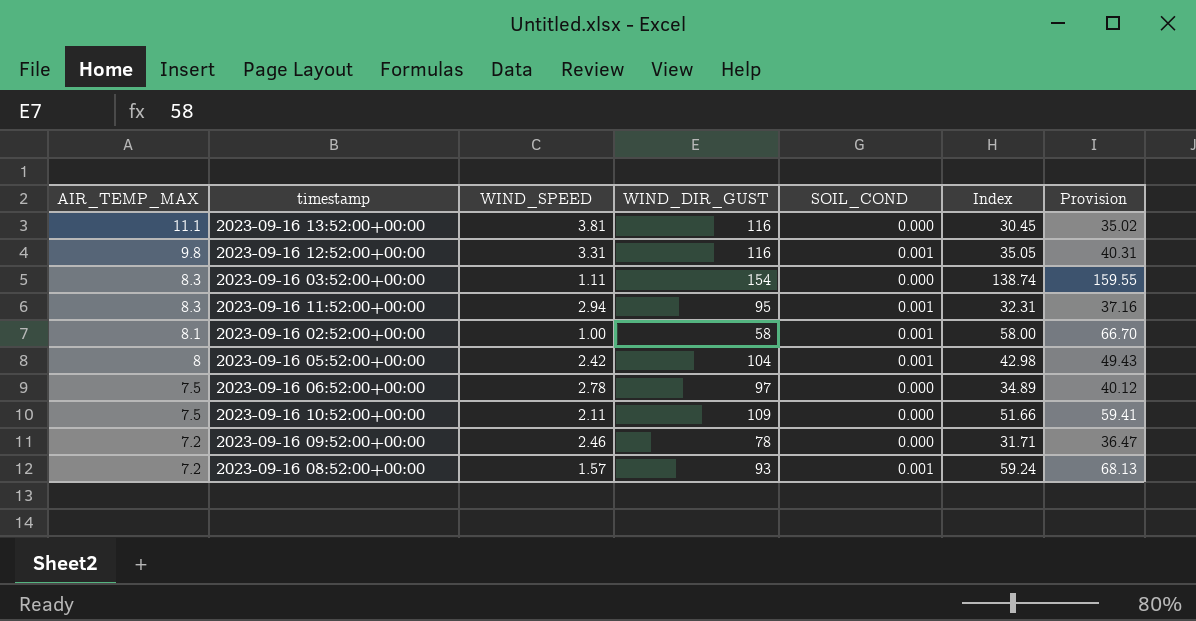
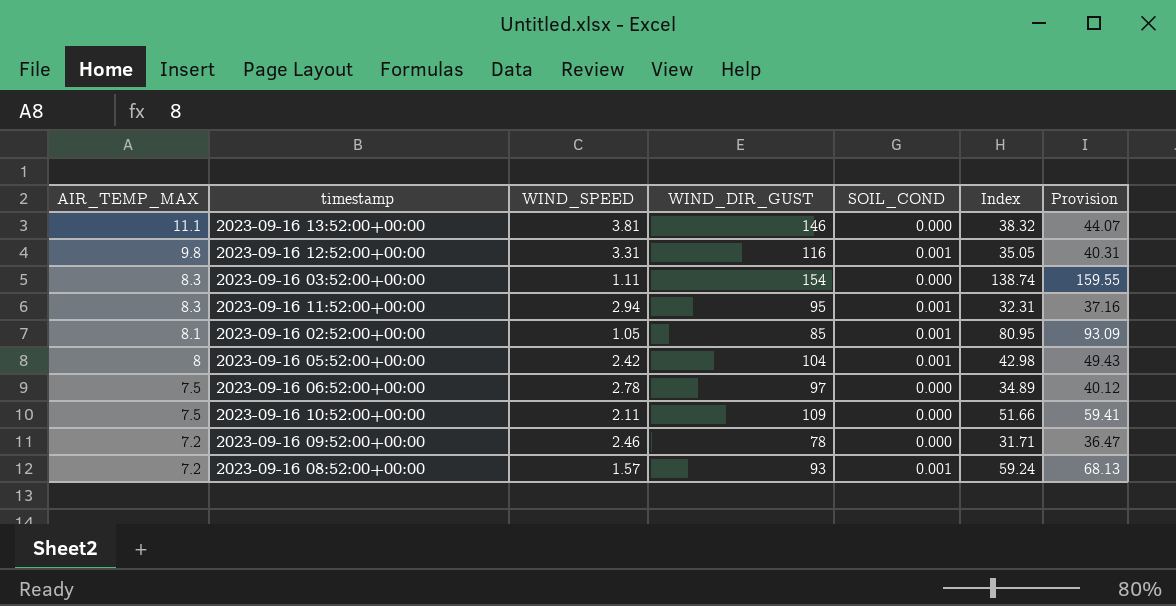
2023-09-16 13:52:00+00:00 | WIND_DIR_GUST: 116 -> 146
2023-09-16 13:52:00+00:00 | Index: 30.45 -> 38.32
2023-09-16 13:52:00+00:00 | Provision: 35.02 -> 44.07
2023-09-16 02:52:00+00:00 | WIND_SPEED: 1.00 -> 1.05
2023-09-16 02:52:00+00:00 | WIND_DIR_GUST: 58 -> 85
2023-09-16 02:52:00+00:00 | Index: 58.00 -> 80.95
2023-09-16 02:52:00+00:00 | Provision: 66.70 -> 93.09

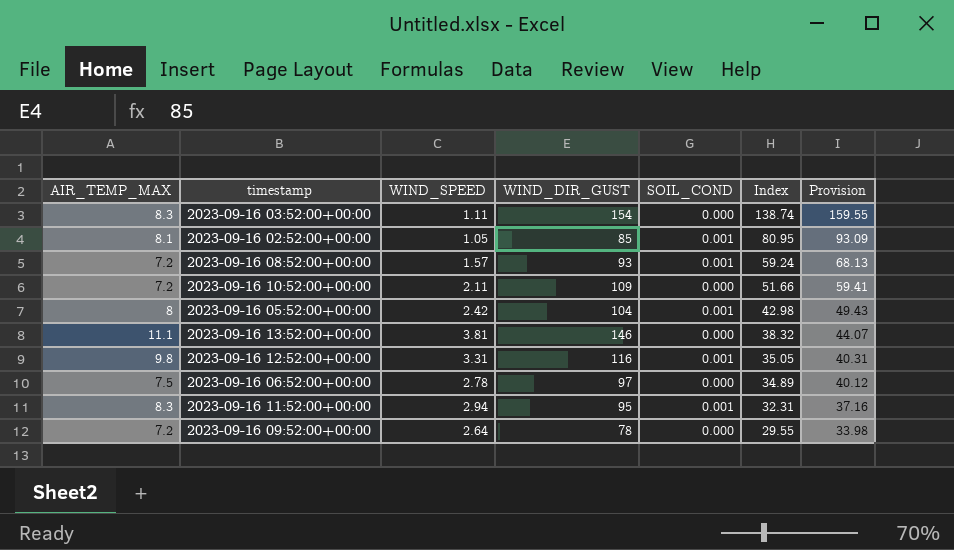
row order: AIR_TEMP_MAX descending -> Index descending
2023-09-16 10:52:00+00:00 | AIR_TEMP_MAX: 7.5 -> 7.2
2023-09-16 09:52:00+00:00 | WIND_SPEED: 2.46 -> 2.64
2023-09-16 09:52:00+00:00 | Index: 31.71 -> 29.55
2023-09-16 09:52:00+00:00 | Provision: 36.47 -> 33.98

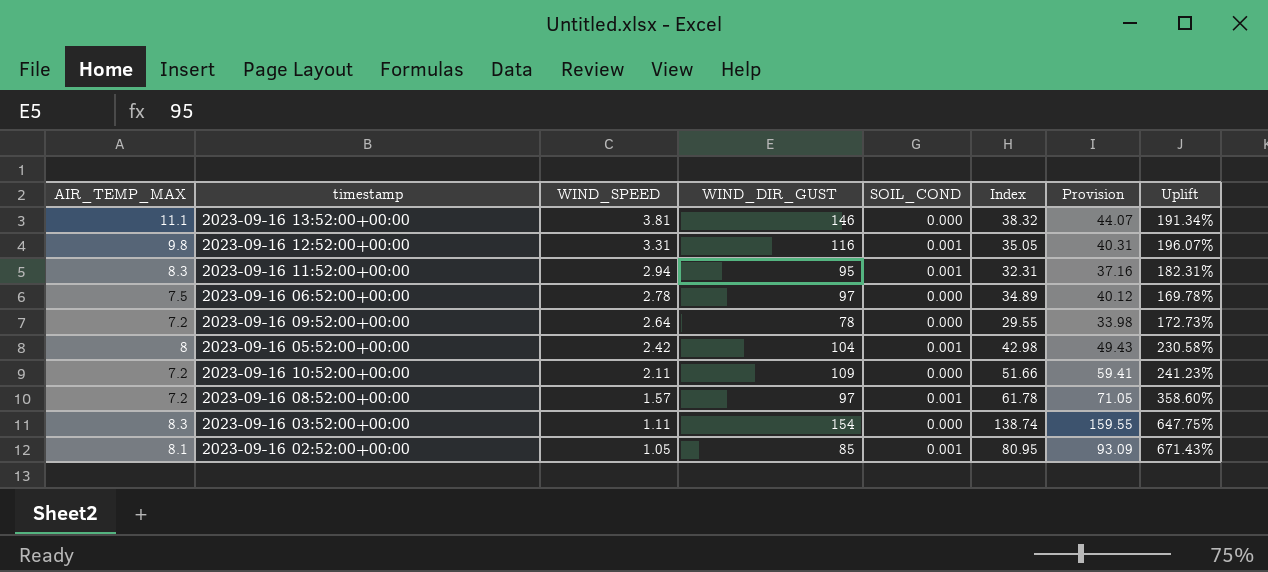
row order: Index descending -> WIND_SPEED descending
column Uplift | formula: none -> ([AIR_TEMP_MAX] - [WIND_SPEED]) / [WIND_SPEED]
2023-09-16 08:52:00+00:00 | WIND_DIR_GUST: 93 -> 97
2023-09-16 08:52:00+00:00 | Index: 59.24 -> 61.78
2023-09-16 08:52:00+00:00 | Provision: 68.13 -> 71.05

